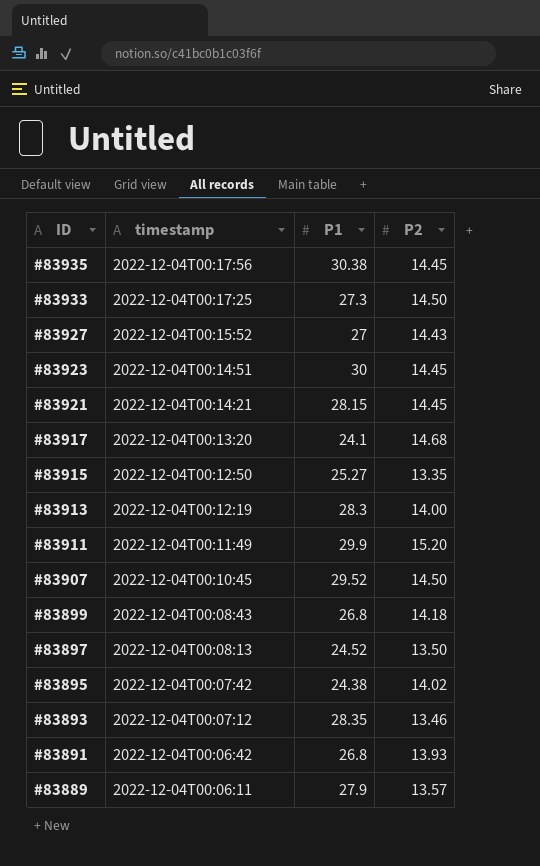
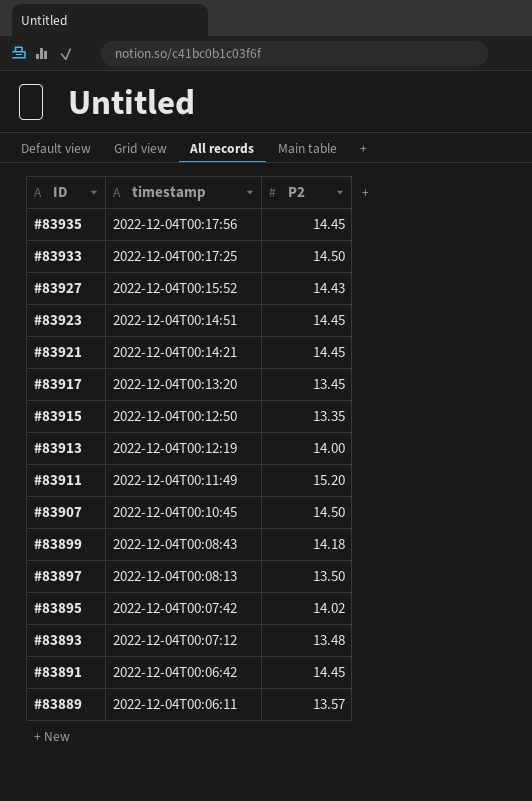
column P1 | position: 3 -> none
#83917 | P2: 14.68 -> 13.45
#83893 | P2: 13.46 -> 13.48
#83891 | P2: 13.93 -> 14.45

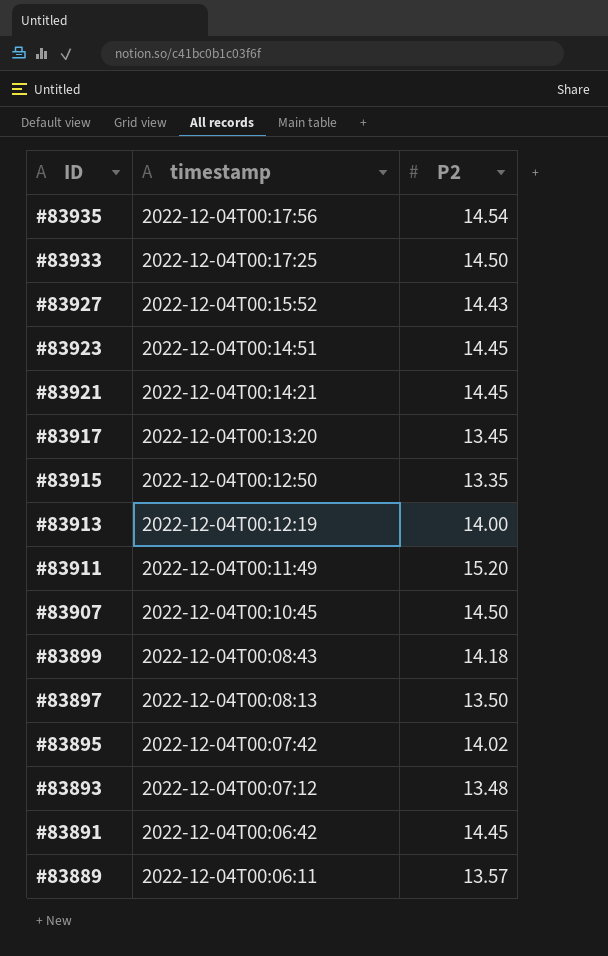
#83935 | P2: 14.45 -> 14.54

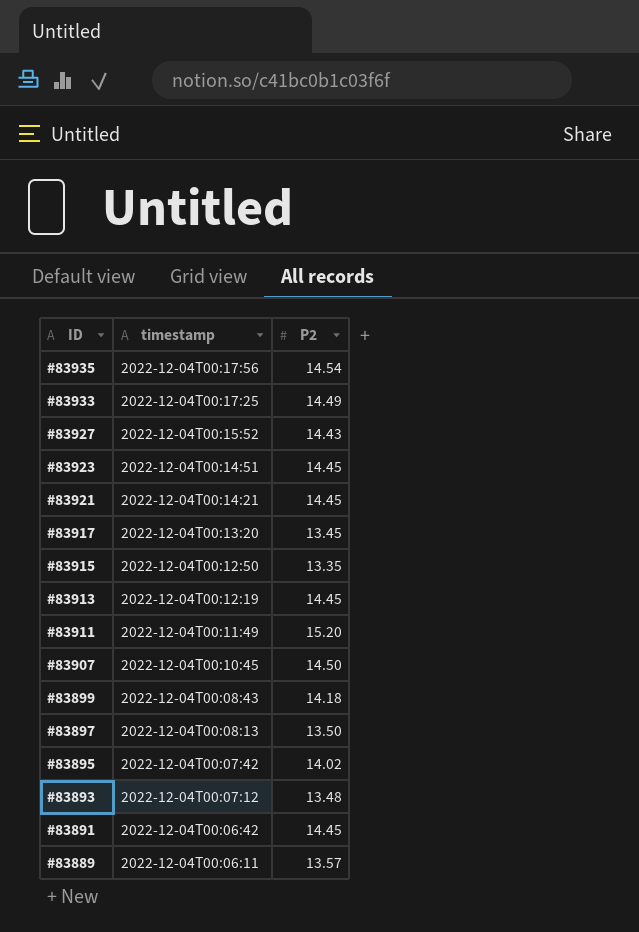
#83933 | P2: 14.50 -> 14.49
#83913 | P2: 14.00 -> 14.45

